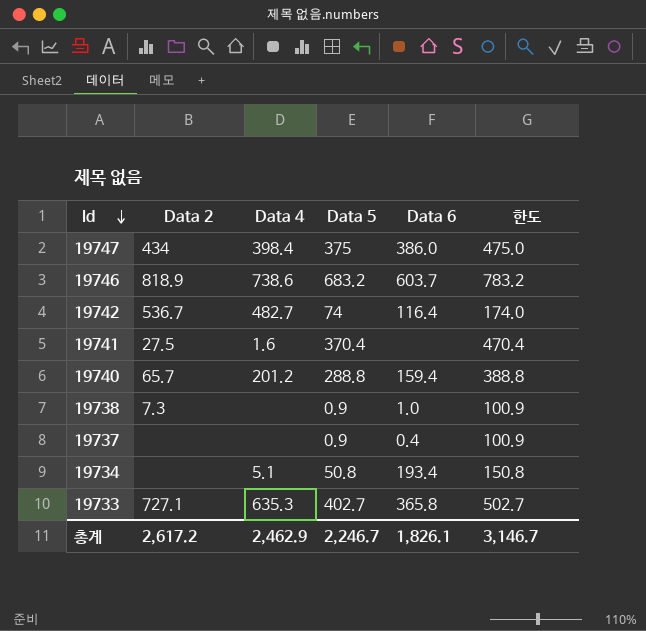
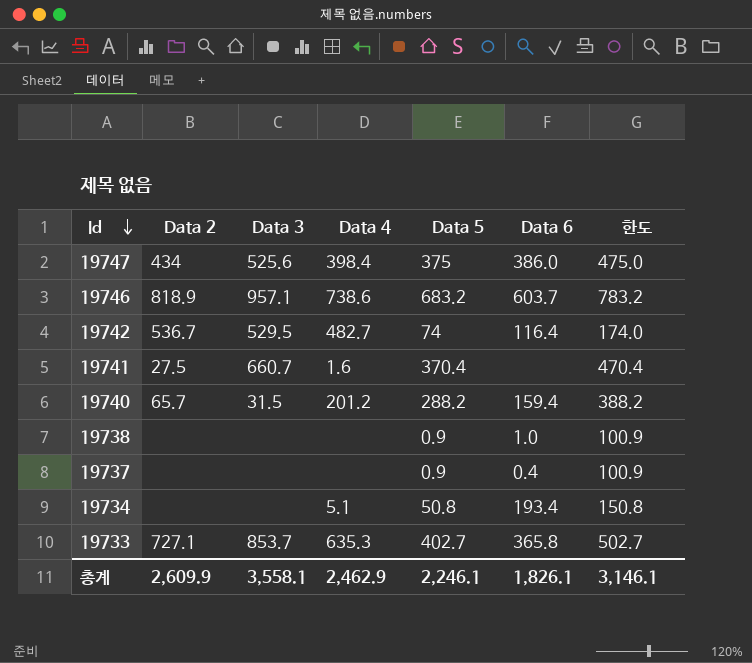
column Data 3 | position: none -> 3
19740 | Data 5: 288.8 -> 288.2
19740 | 한도: 388.8 -> 388.2
19738 | Data 2: 7.3 -> none
총계 | Data 2: 2,617.2 -> 2,609.9
총계 | Data 5: 2,246.7 -> 2,246.1
총계 | 한도: 3,146.7 -> 3,146.1

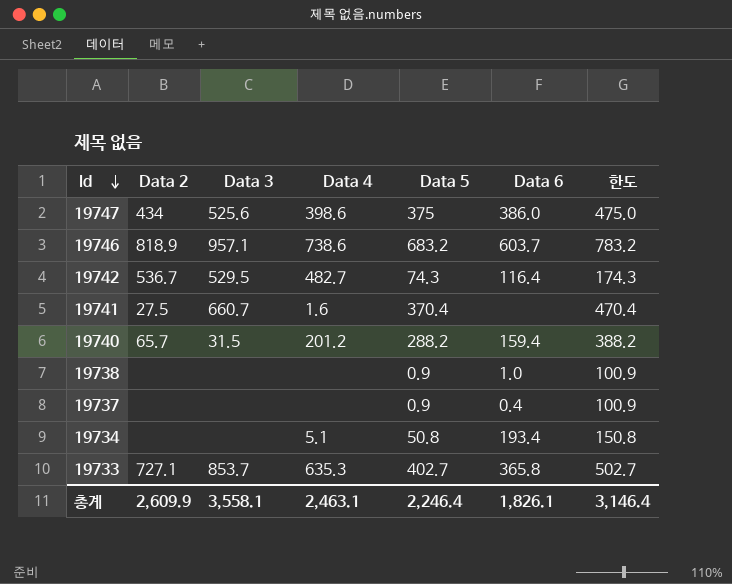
19747 | Data 4: 398.4 -> 398.6
19742 | Data 5: 74 -> 74.3
19742 | 한도: 174.0 -> 174.3
총계 | Data 4: 2,462.9 -> 2,463.1
총계 | Data 5: 2,246.1 -> 2,246.4
총계 | 한도: 3,146.1 -> 3,146.4

